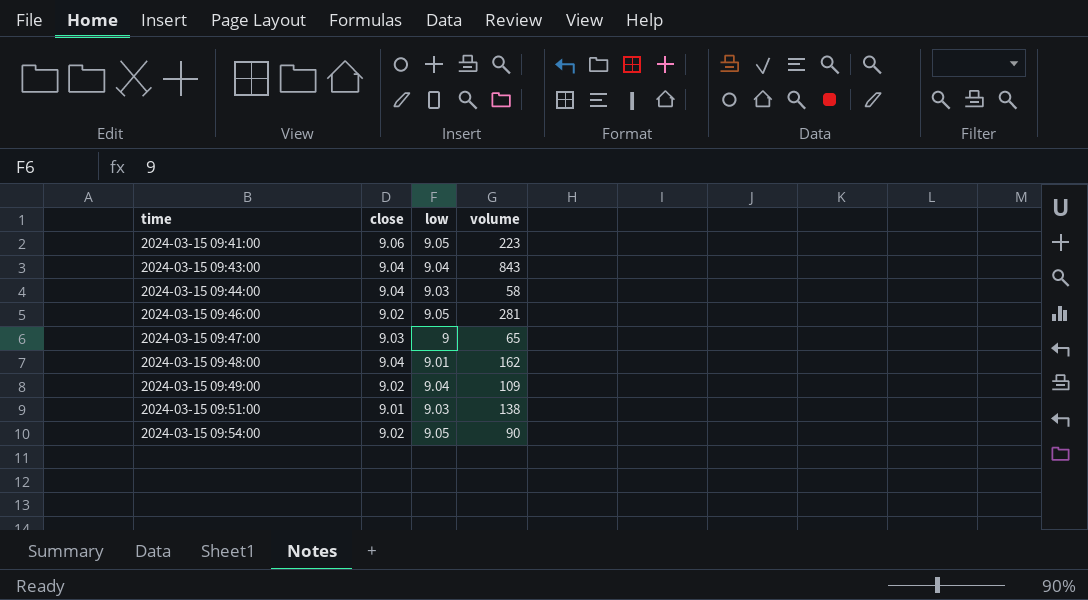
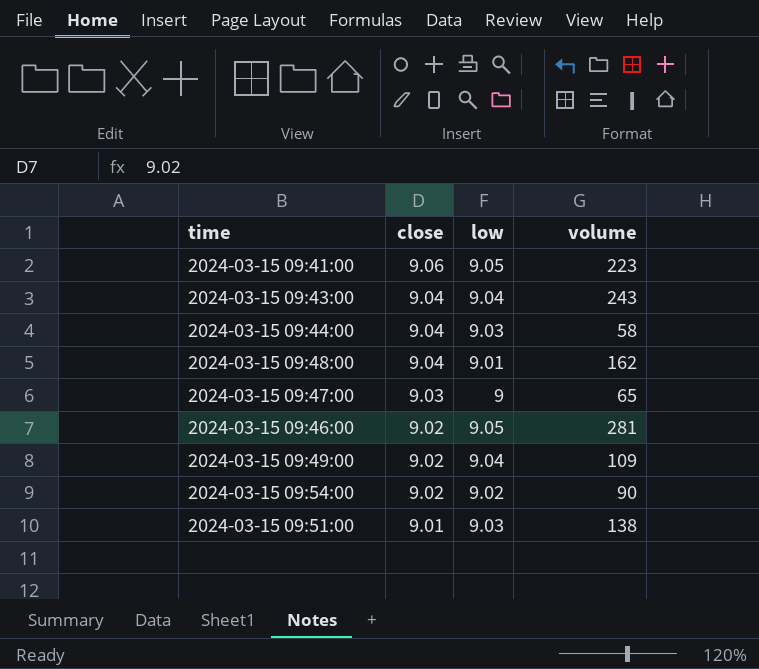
row order: time ascending -> close descending
2024-03-15 09:43:00 | volume: 843 -> 243
2024-03-15 09:54:00 | low: 9.05 -> 9.02

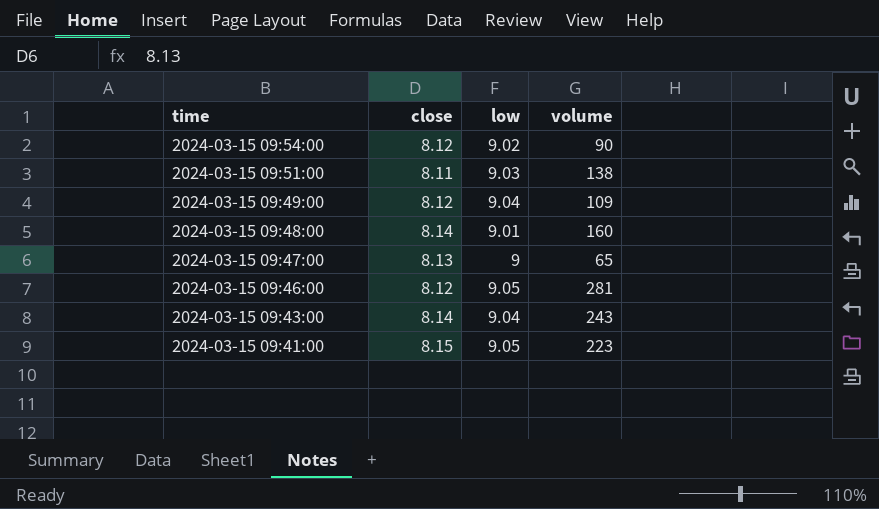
row order: close descending -> time descending
row 2024-03-15 09:44:00: 9.04 | 9.03 | 58 -> none
2024-03-15 09:54:00 | close: 9.02 -> 8.12
2024-03-15 09:51:00 | close: 9.01 -> 8.11
2024-03-15 09:49:00 | close: 9.02 -> 8.12
2024-03-15 09:48:00 | close: 9.04 -> 8.14
2024-03-15 09:48:00 | volume: 162 -> 160
2024-03-15 09:47:00 | close: 9.03 -> 8.13
2024-03-15 09:46:00 | close: 9.02 -> 8.12
2024-03-15 09:43:00 | close: 9.04 -> 8.14
2024-03-15 09:41:00 | close: 9.06 -> 8.15

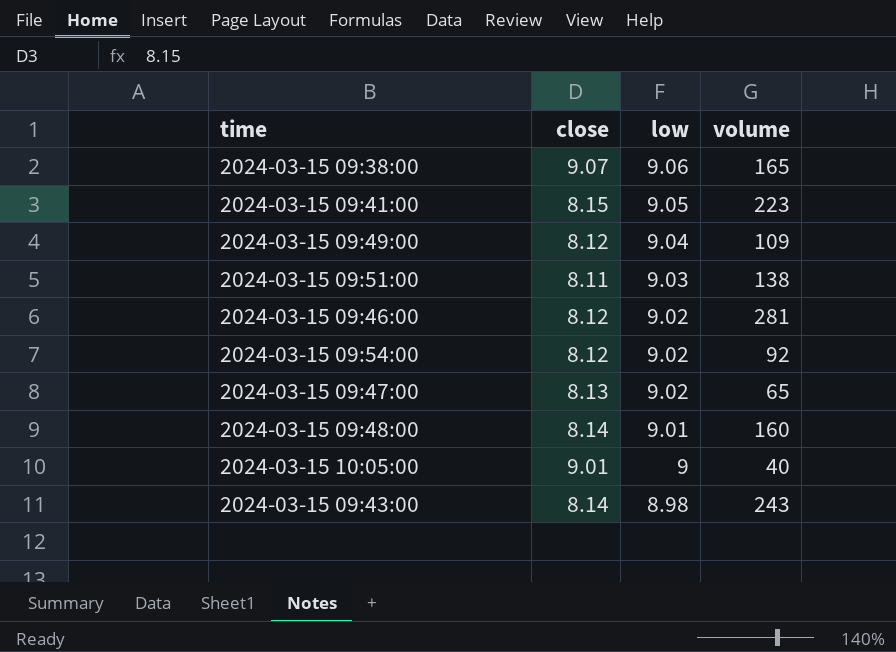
row order: time descending -> low descending
row 2024-03-15 09:38:00: none -> 9.07 | 9.06 | 165
2024-03-15 09:46:00 | low: 9.05 -> 9.02
2024-03-15 09:54:00 | volume: 90 -> 92
2024-03-15 09:47:00 | low: 9 -> 9.02
row 2024-03-15 10:05:00: none -> 9.01 | 9 | 40
2024-03-15 09:43:00 | low: 9.04 -> 8.98

